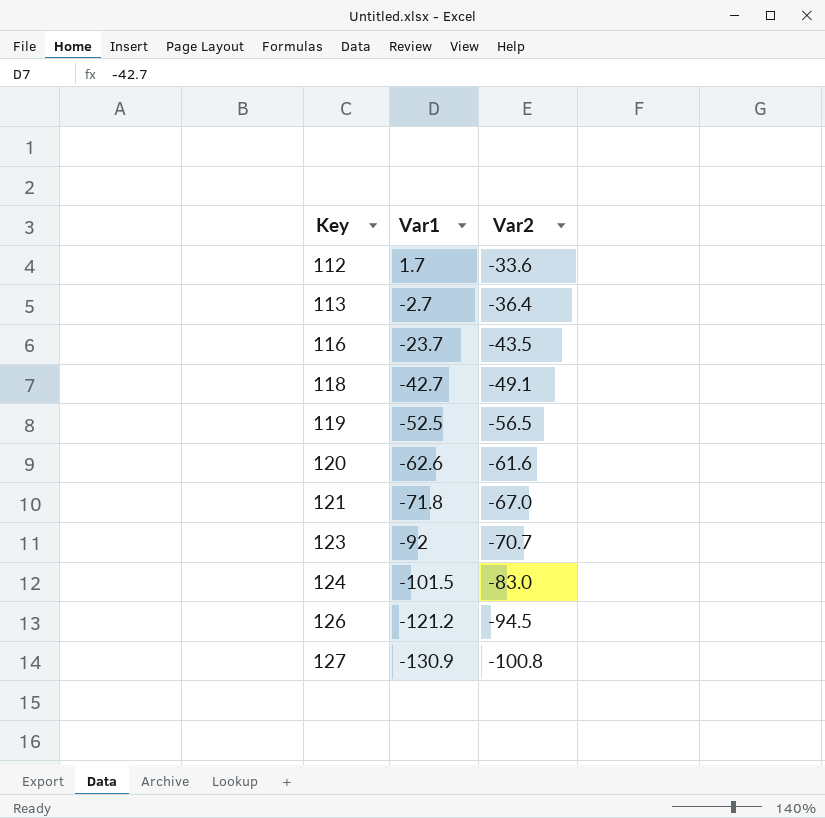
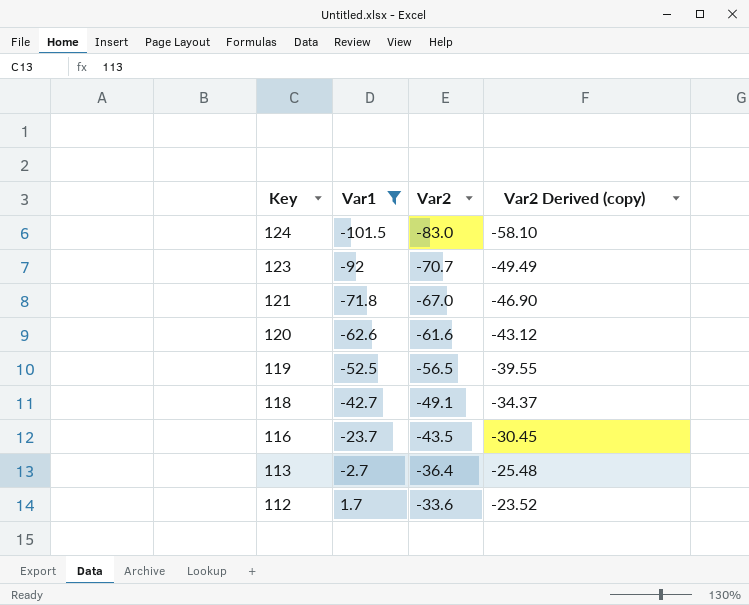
filter: none -> Var1 >= -101.5
row order: Key ascending -> Key descending
column Var2 Derived (copy) | formula: none -> [Var2] * 0.7

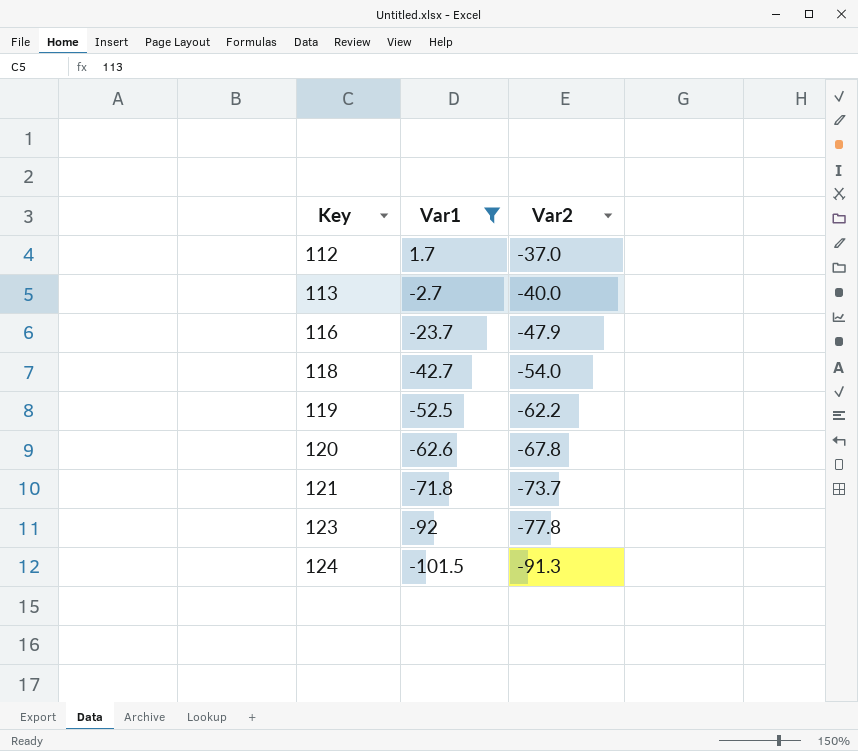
row order: Key descending -> Key ascending
column Var2 Derived (copy) | formula: [Var2] * 0.7 -> none
112 | Var2: -33.6 -> -37.0
113 | Var2: -36.4 -> -40.0
116 | Var2: -43.5 -> -47.9
118 | Var2: -49.1 -> -54.0
119 | Var2: -56.5 -> -62.2
120 | Var2: -61.6 -> -67.8
121 | Var2: -67.0 -> -73.7
123 | Var2: -70.7 -> -77.8
124 | Var2: -83.0 -> -91.3

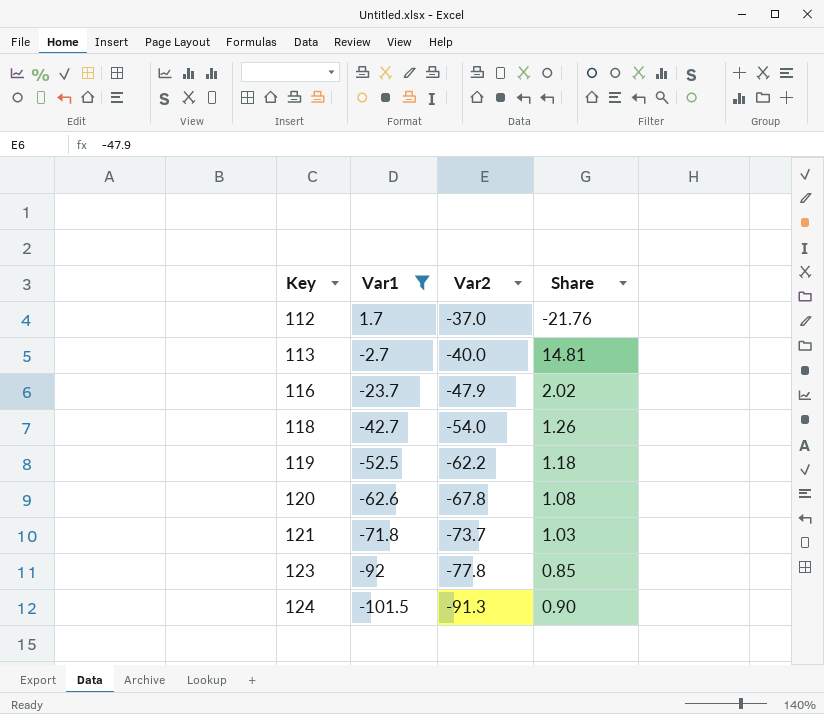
column Share | formula: none -> [Var2] / [Var1]

